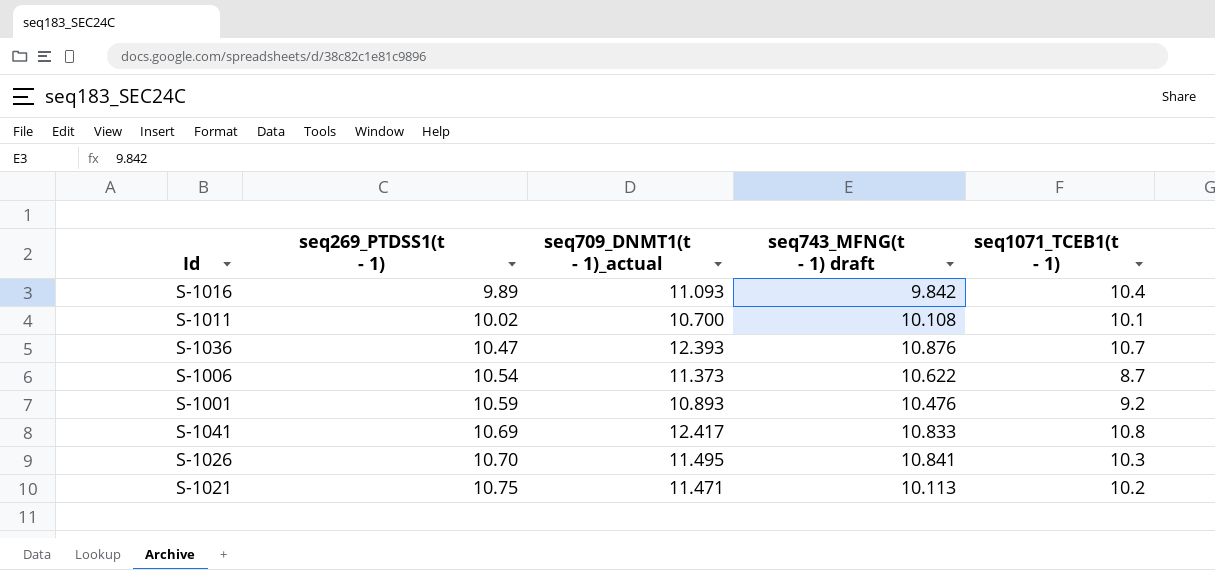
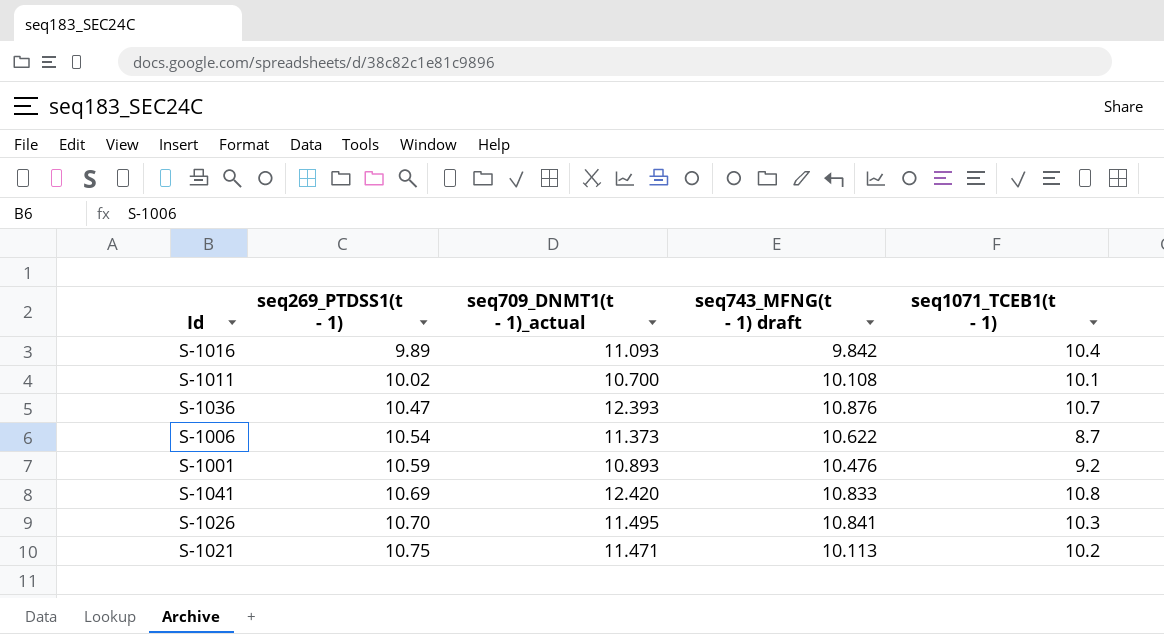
S-1041 | seq709_DNMT1(t - 1)_actual: 12.417 -> 12.420

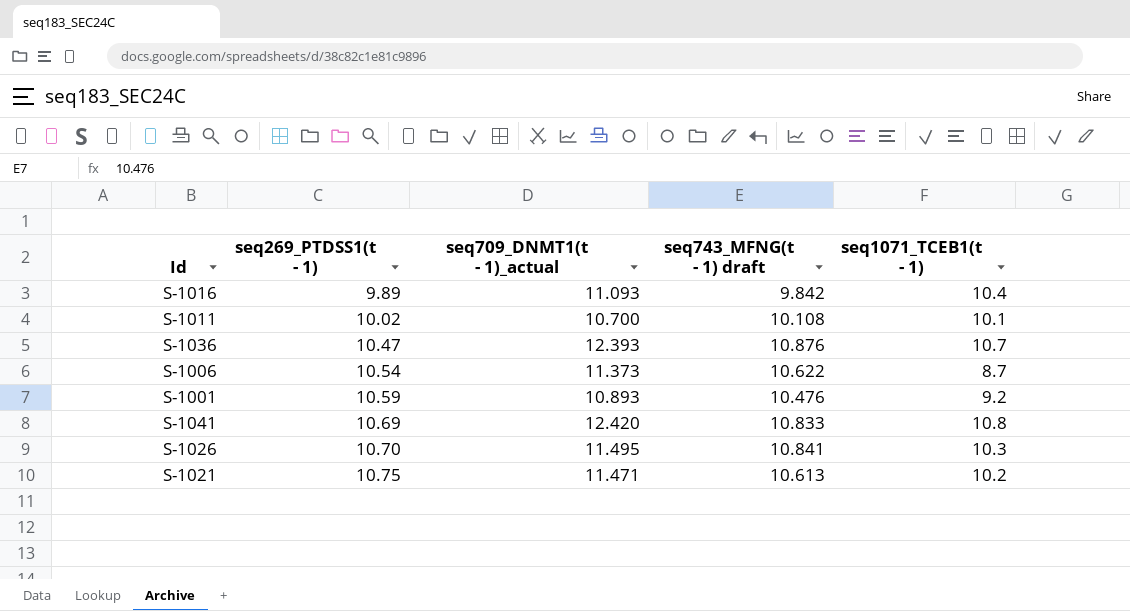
S-1021 | seq743_MFNG(t - 1) draft: 10.113 -> 10.613

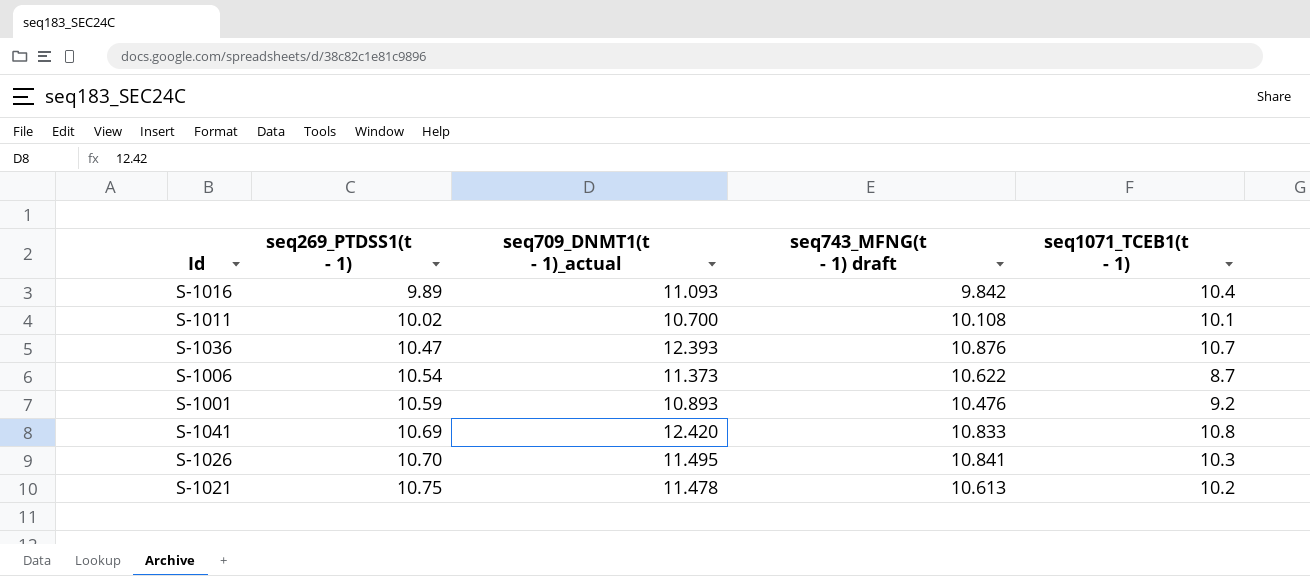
S-1021 | seq709_DNMT1(t - 1)_actual: 11.471 -> 11.478

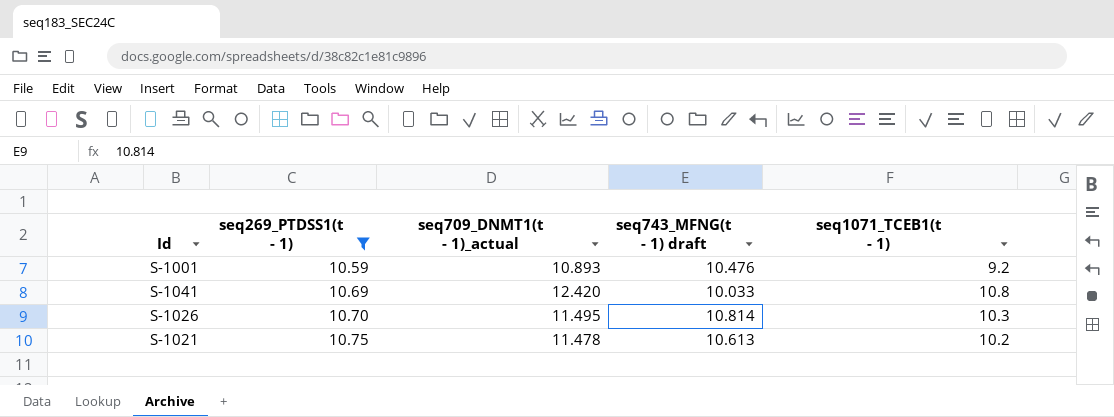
filter: none -> seq269_PTDSS1(t - 1) >= 10.59
S-1041 | seq743_MFNG(t - 1) draft: 10.833 -> 10.033
S-1026 | seq743_MFNG(t - 1) draft: 10.841 -> 10.814

